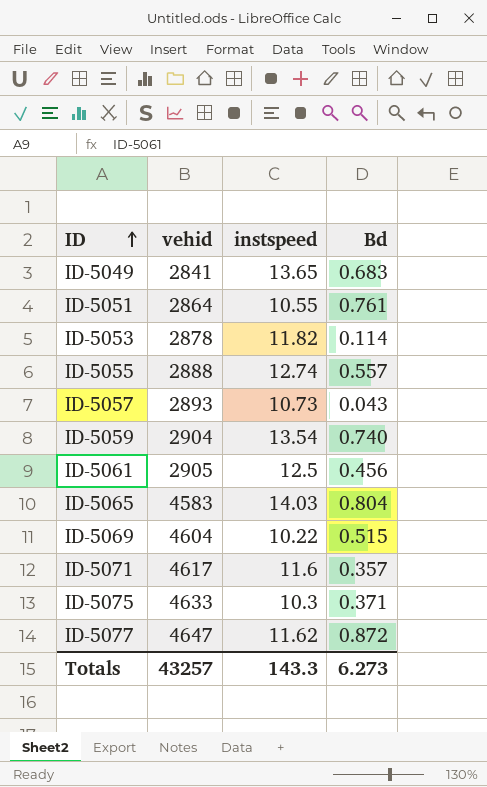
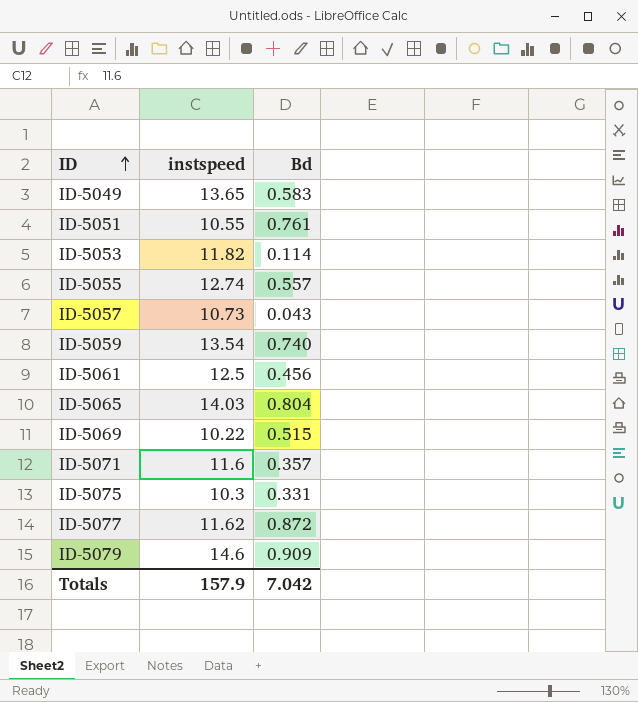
column vehid | position: 2 -> none
ID-5049 | Bd: 0.683 -> 0.583
ID-5075 | Bd: 0.371 -> 0.331
row ID-5079: none -> 14.6 | 0.909
Totals | instspeed: 143.3 -> 157.9
Totals | Bd: 6.273 -> 7.042

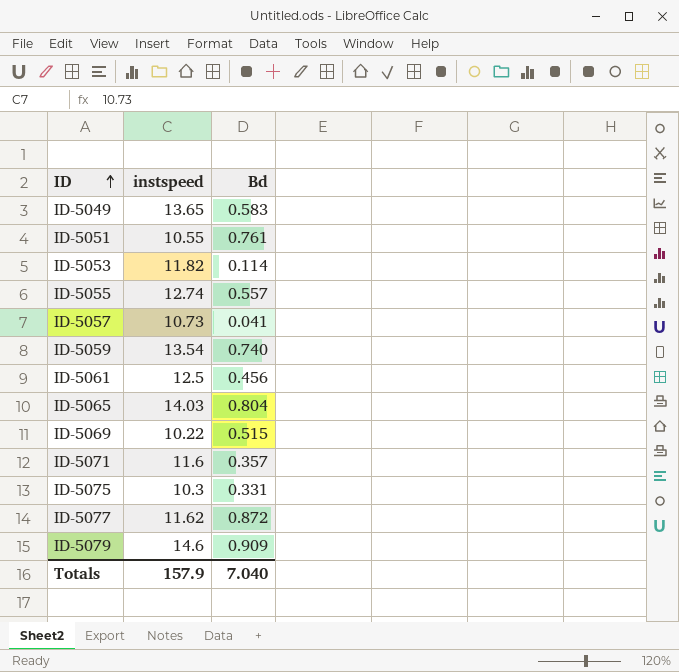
ID-5057 | Bd: 0.043 -> 0.041
Totals | Bd: 7.042 -> 7.040

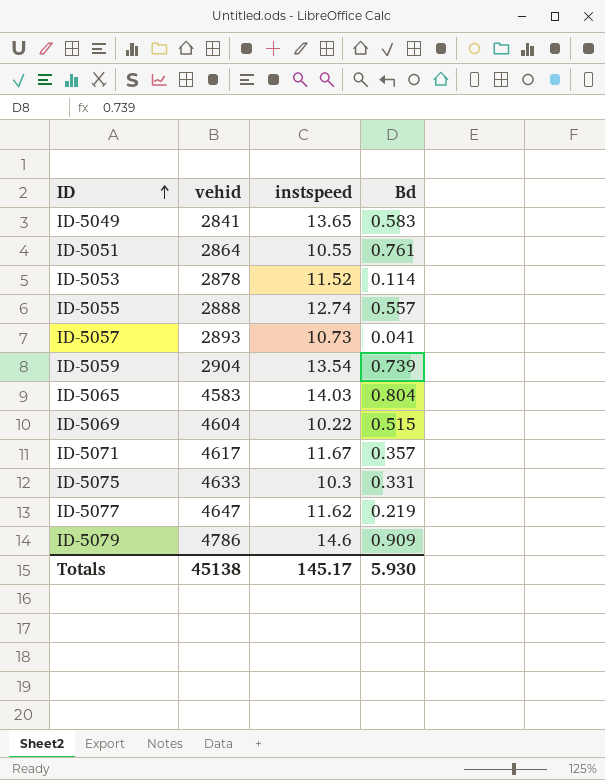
column vehid | position: none -> 2
row ID-5061: 12.5 | 0.456 -> none
ID-5053 | instspeed: 11.82 -> 11.52
ID-5059 | Bd: 0.740 -> 0.739
ID-5071 | instspeed: 11.6 -> 11.67
ID-5077 | Bd: 0.872 -> 0.219
Totals | instspeed: 157.9 -> 145.17
Totals | Bd: 7.040 -> 5.930

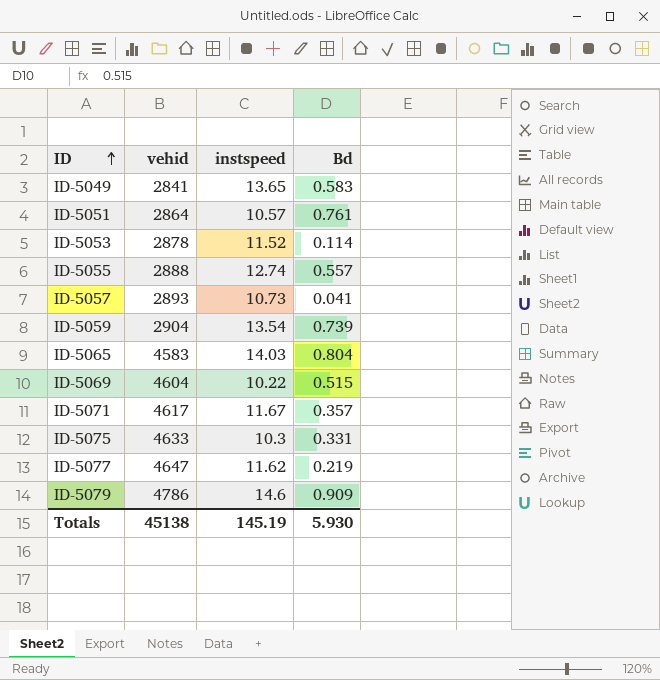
ID-5051 | instspeed: 10.55 -> 10.57
Totals | instspeed: 145.17 -> 145.19

